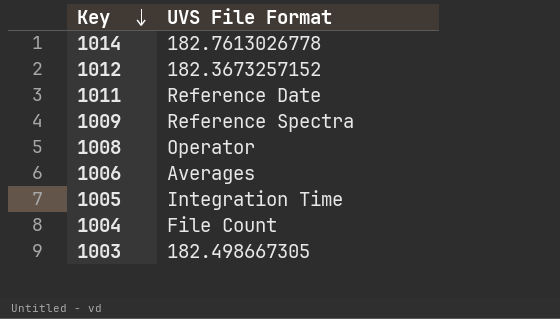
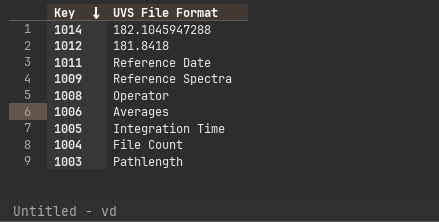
1014 | UVS File Format: 182.7613026778 -> 182.1045947288
1012 | UVS File Format: 182.3673257152 -> 181.8418
1003 | UVS File Format: 182.498667305 -> Pathlength

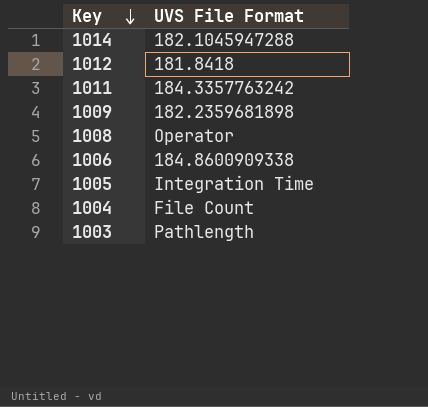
1011 | UVS File Format: Reference Date -> 184.3357763242
1009 | UVS File Format: Reference Spectra -> 182.2359681898
1006 | UVS File Format: Averages -> 184.8600909338

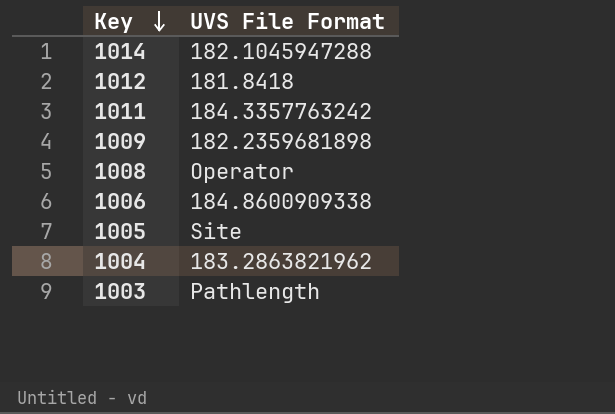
1005 | UVS File Format: Integration Time -> Site
1004 | UVS File Format: File Count -> 183.2863821962

